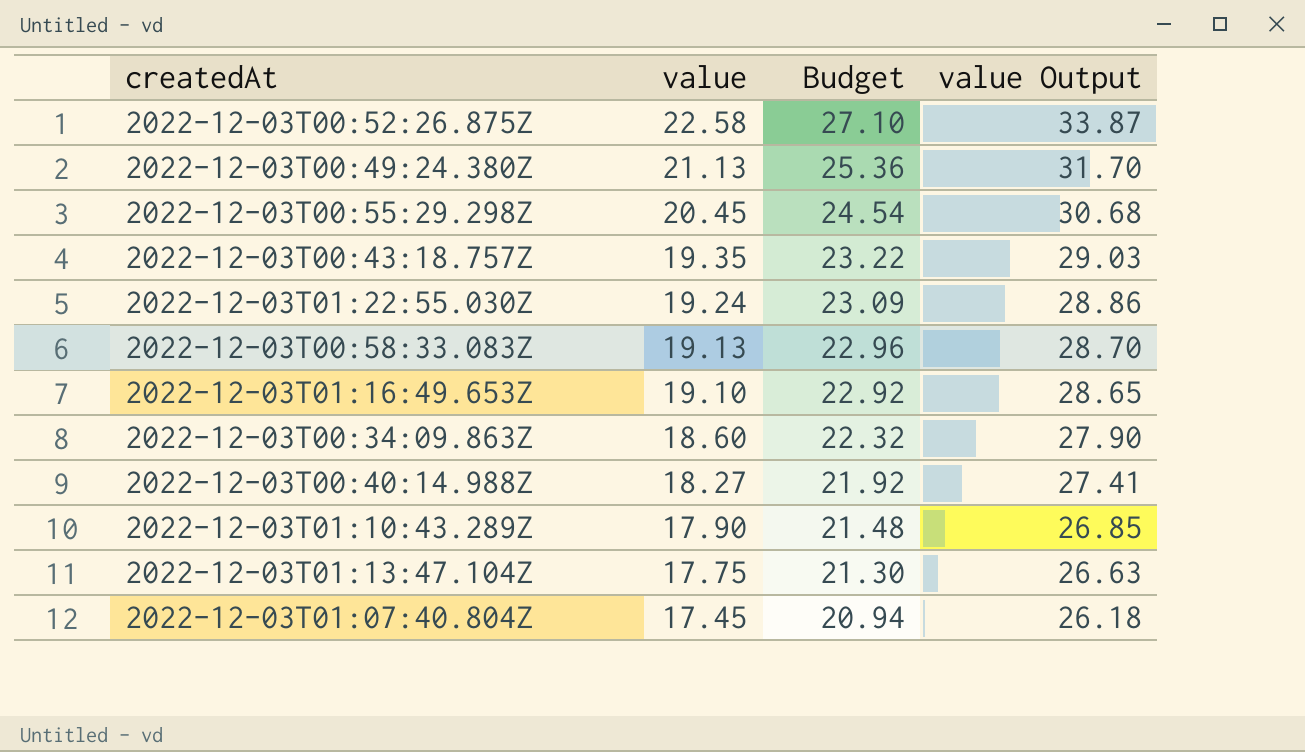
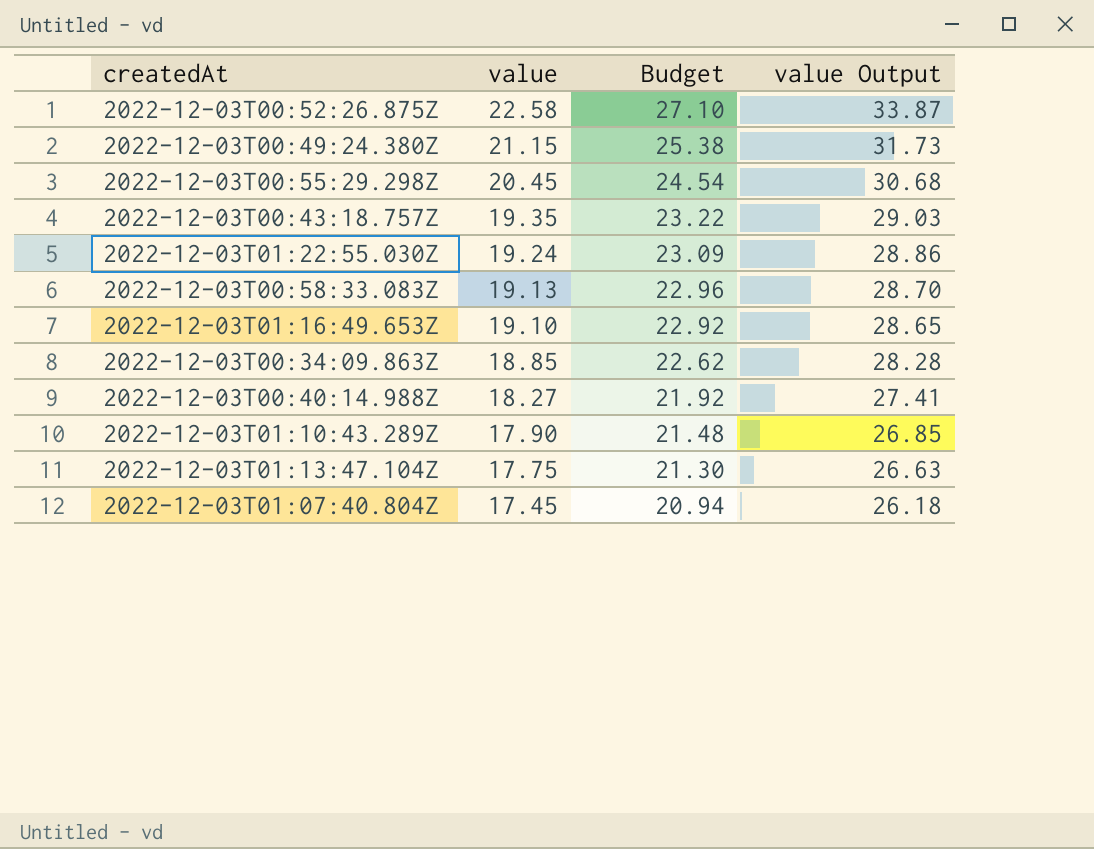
2022-12-03T00:49:24.380Z | value: 21.13 -> 21.15
2022-12-03T00:49:24.380Z | Budget: 25.36 -> 25.38
2022-12-03T00:49:24.380Z | value Output: 31.70 -> 31.73
2022-12-03T00:34:09.863Z | value: 18.60 -> 18.85
2022-12-03T00:34:09.863Z | Budget: 22.32 -> 22.62
2022-12-03T00:34:09.863Z | value Output: 27.90 -> 28.28

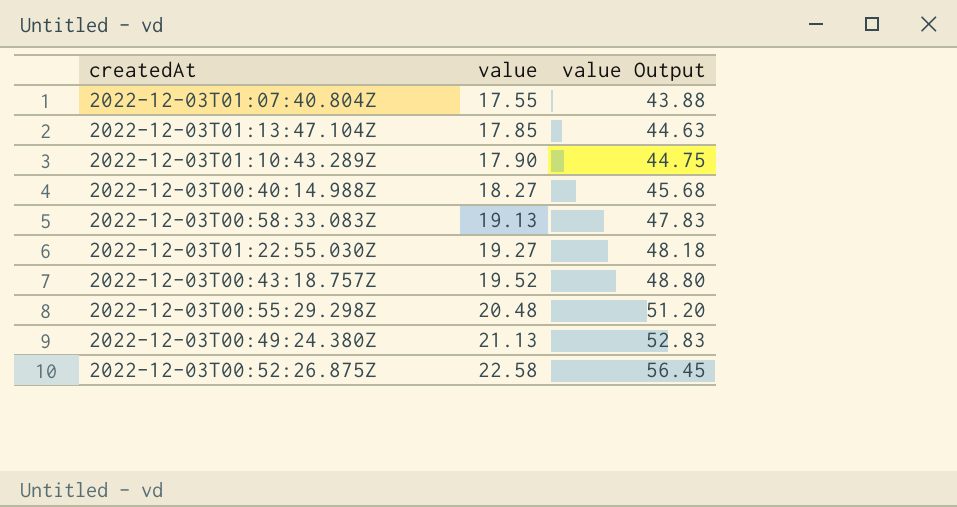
row order: value descending -> value ascending
column Budget | formula: [value] * 1.2 -> none
column value Output | formula: [value] * 1.5 -> [value] * 2.5
row 2022-12-03T01:16:49.653Z: 19.10 | 22.92 | 28.65 -> none
row 2022-12-03T00:34:09.863Z: 18.85 | 22.62 | 28.28 -> none
2022-12-03T01:07:40.804Z | value: 17.45 -> 17.55
2022-12-03T01:13:47.104Z | value: 17.75 -> 17.85
2022-12-03T01:22:55.030Z | value: 19.24 -> 19.27
2022-12-03T00:43:18.757Z | value: 19.35 -> 19.52
2022-12-03T00:55:29.298Z | value: 20.45 -> 20.48
2022-12-03T00:49:24.380Z | value: 21.15 -> 21.13

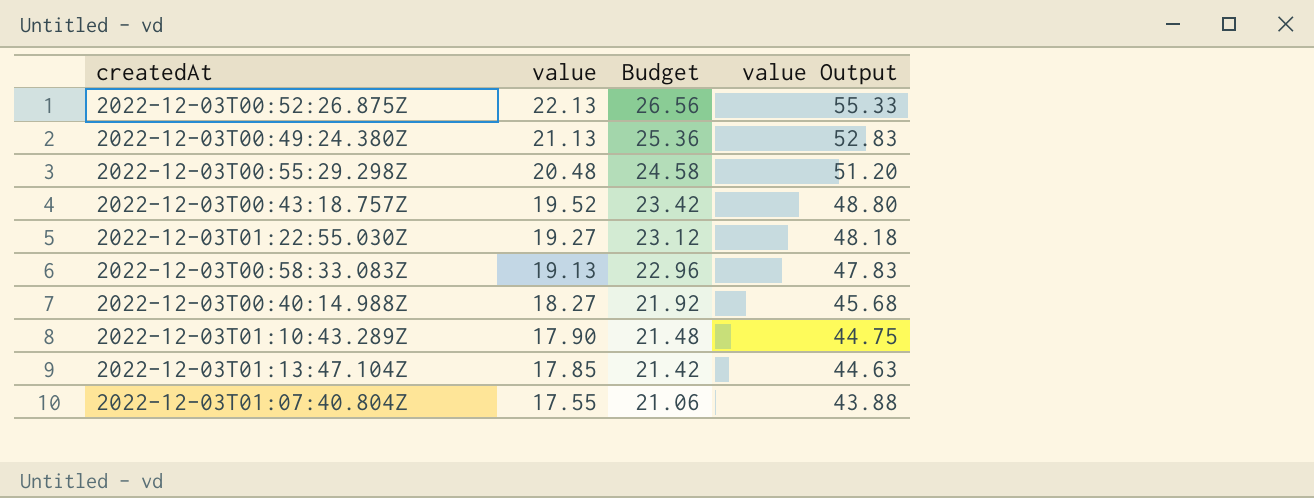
row order: value ascending -> value descending
column Budget | formula: none -> [value] * 1.2
2022-12-03T00:52:26.875Z | value: 22.58 -> 22.13
2022-12-03T00:52:26.875Z | value Output: 56.45 -> 55.33

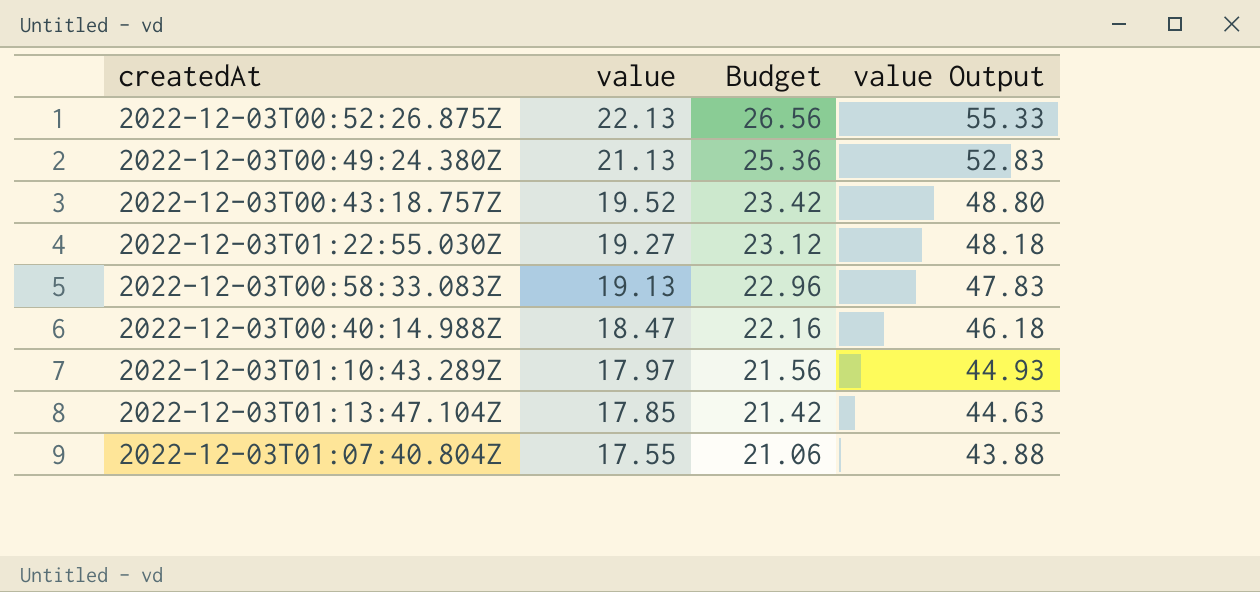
row 2022-12-03T00:55:29.298Z: 20.48 | 24.58 | 51.20 -> none
2022-12-03T00:40:14.988Z | value: 18.27 -> 18.47
2022-12-03T00:40:14.988Z | Budget: 21.92 -> 22.16
2022-12-03T00:40:14.988Z | value Output: 45.68 -> 46.18
2022-12-03T01:10:43.289Z | value: 17.90 -> 17.97
2022-12-03T01:10:43.289Z | Budget: 21.48 -> 21.56
2022-12-03T01:10:43.289Z | value Output: 44.75 -> 44.93

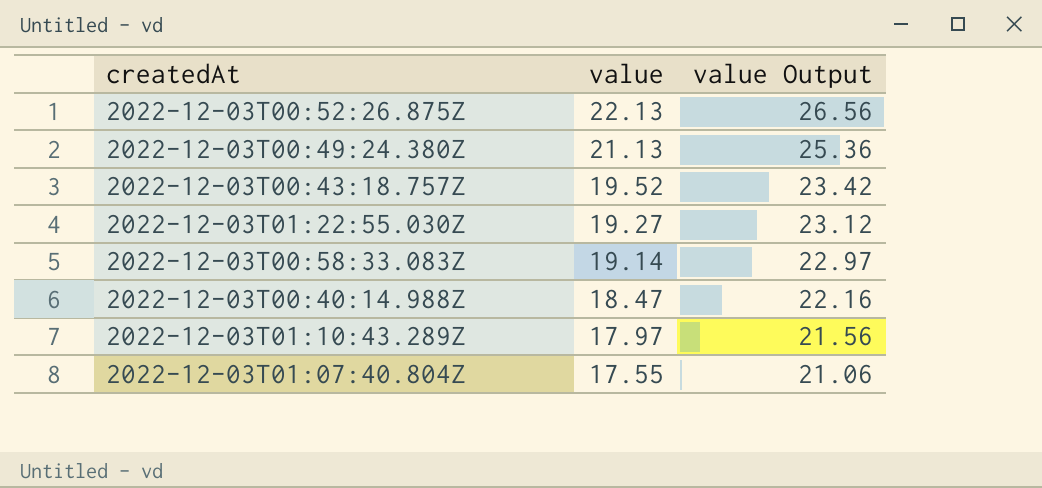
column Budget | formula: [value] * 1.2 -> none
column value Output | formula: [value] * 2.5 -> [value] * 1.2
row 2022-12-03T01:13:47.104Z: 17.85 | 21.42 | 44.63 -> none
2022-12-03T00:58:33.083Z | value: 19.13 -> 19.14

